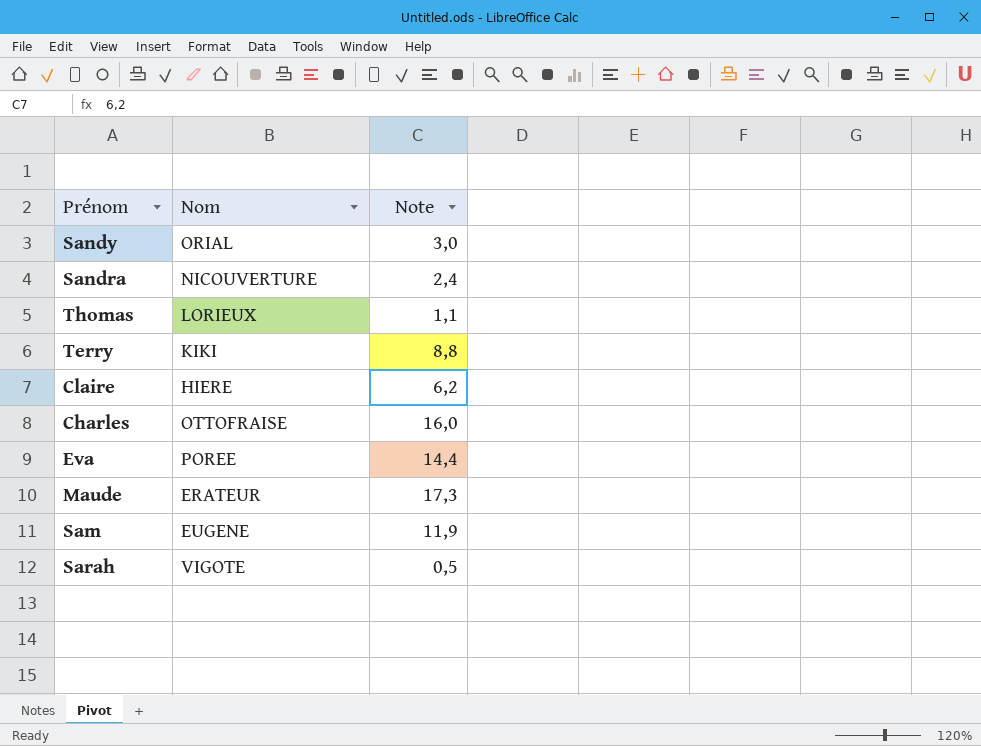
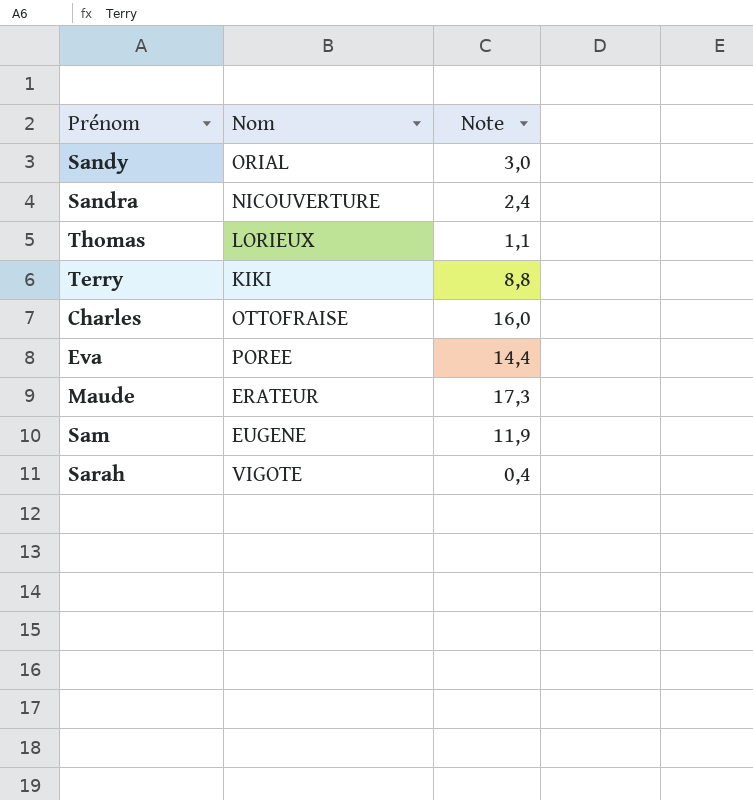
row Claire: HIERE | 6,2 -> none
Sarah | Note: 0,5 -> 0,4

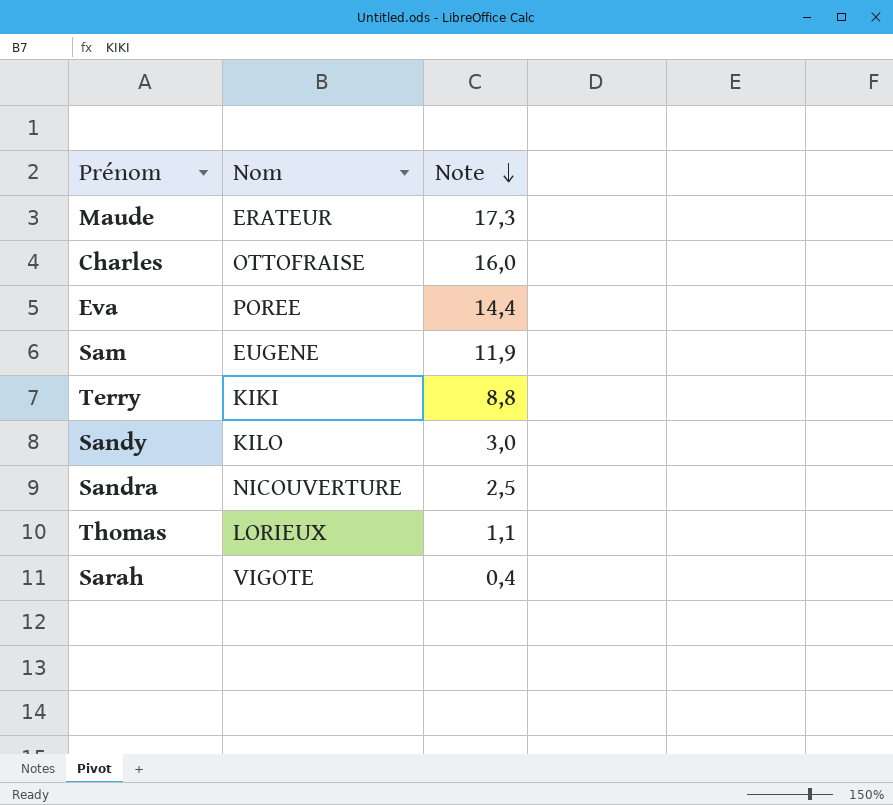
row order: none -> Note descending
Sandy | Nom: ORIAL -> KILO
Sandra | Note: 2,4 -> 2,5

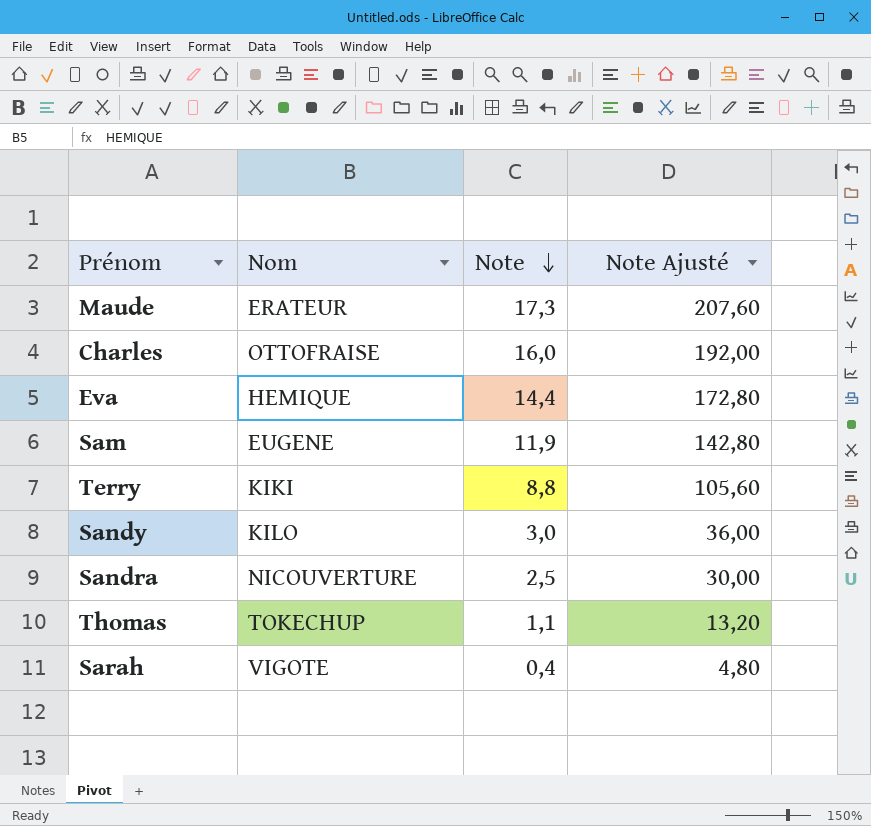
column Note Ajusté | formula: none -> [Note] * 12
Eva | Nom: POREE -> HEMIQUE
Thomas | Nom: LORIEUX -> TOKECHUP

